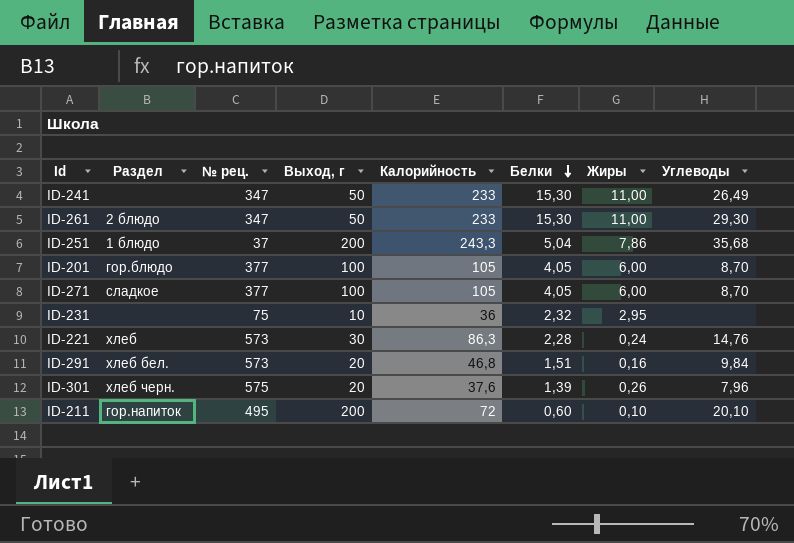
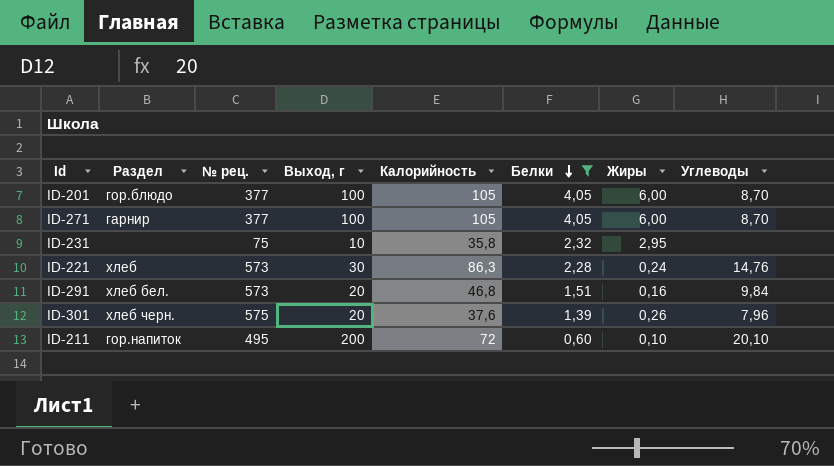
filter: none -> Белки <= 4,05
ID-271 | Раздел: сладкое -> гарнир
ID-231 | Калорийность: 36 -> 35,8

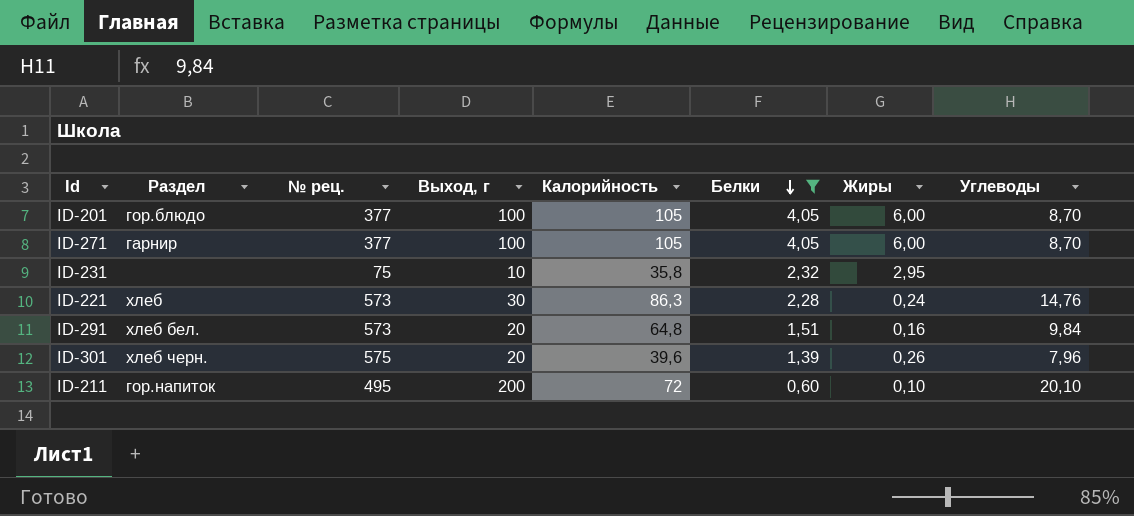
ID-291 | Калорийность: 46,8 -> 64,8
ID-301 | Калорийность: 37,6 -> 39,6

